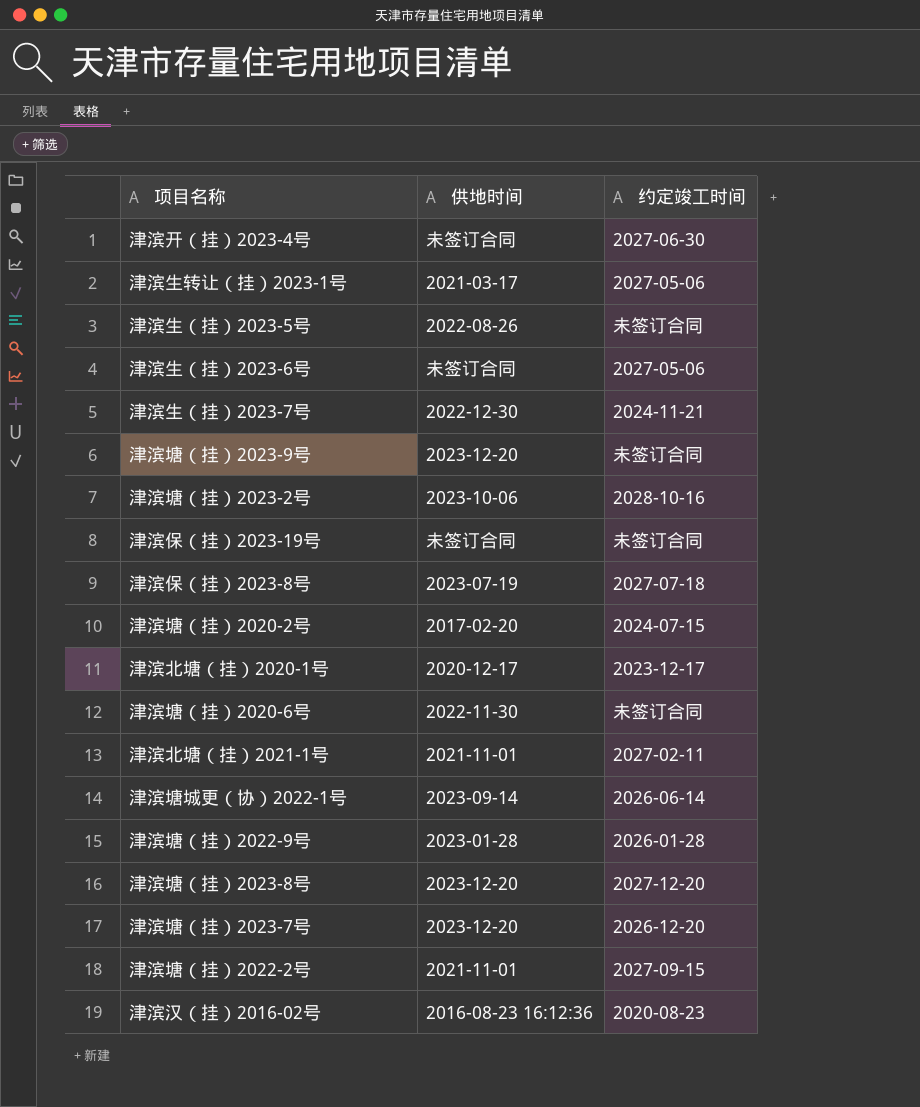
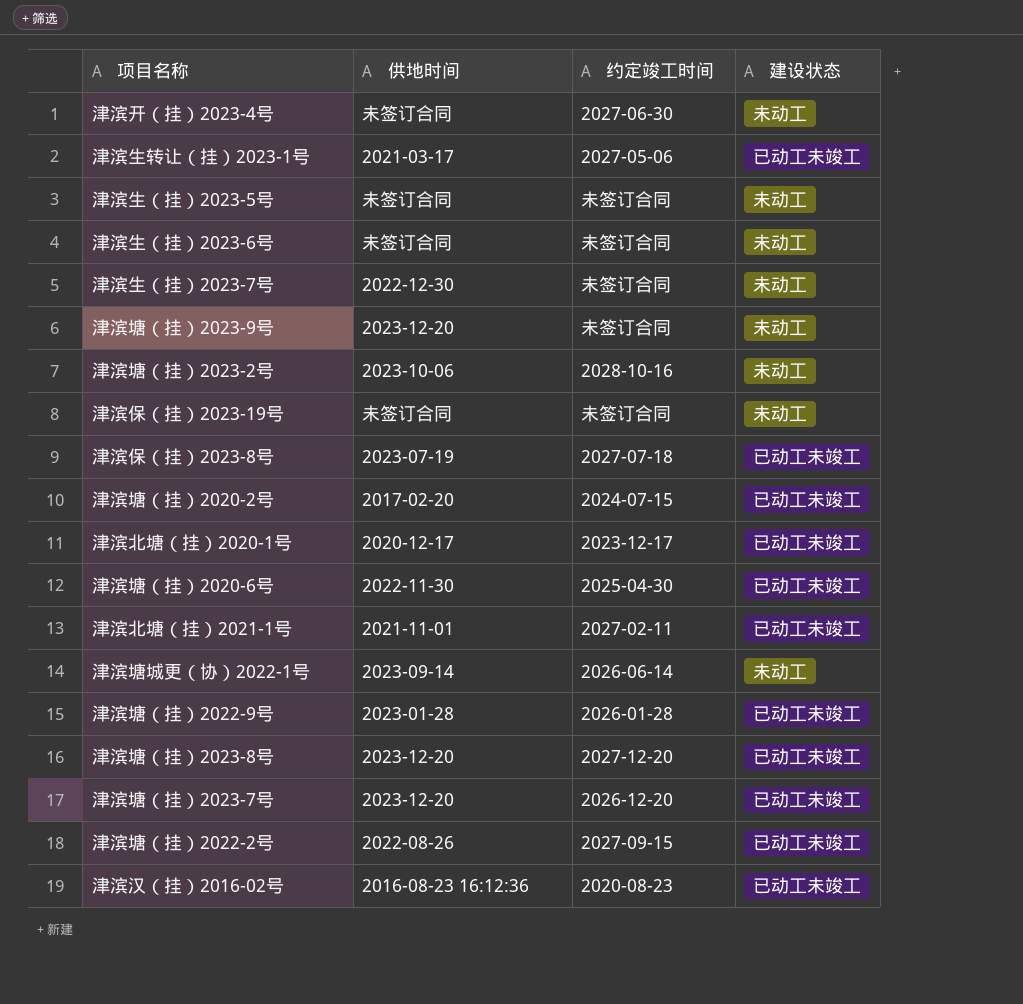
column 建设状态 | position: none -> 4
津滨生（挂）2023-5号 | 供地时间: 2022-08-26 -> 未签订合同
津滨生（挂）2023-6号 | 约定竣工时间: 2027-05-06 -> 未签订合同
津滨生（挂）2023-7号 | 约定竣工时间: 2024-11-21 -> 未签订合同
津滨塘（挂）2020-6号 | 约定竣工时间: 未签订合同 -> 2025-04-30
津滨塘（挂）2022-2号 | 供地时间: 2021-11-01 -> 2022-08-26

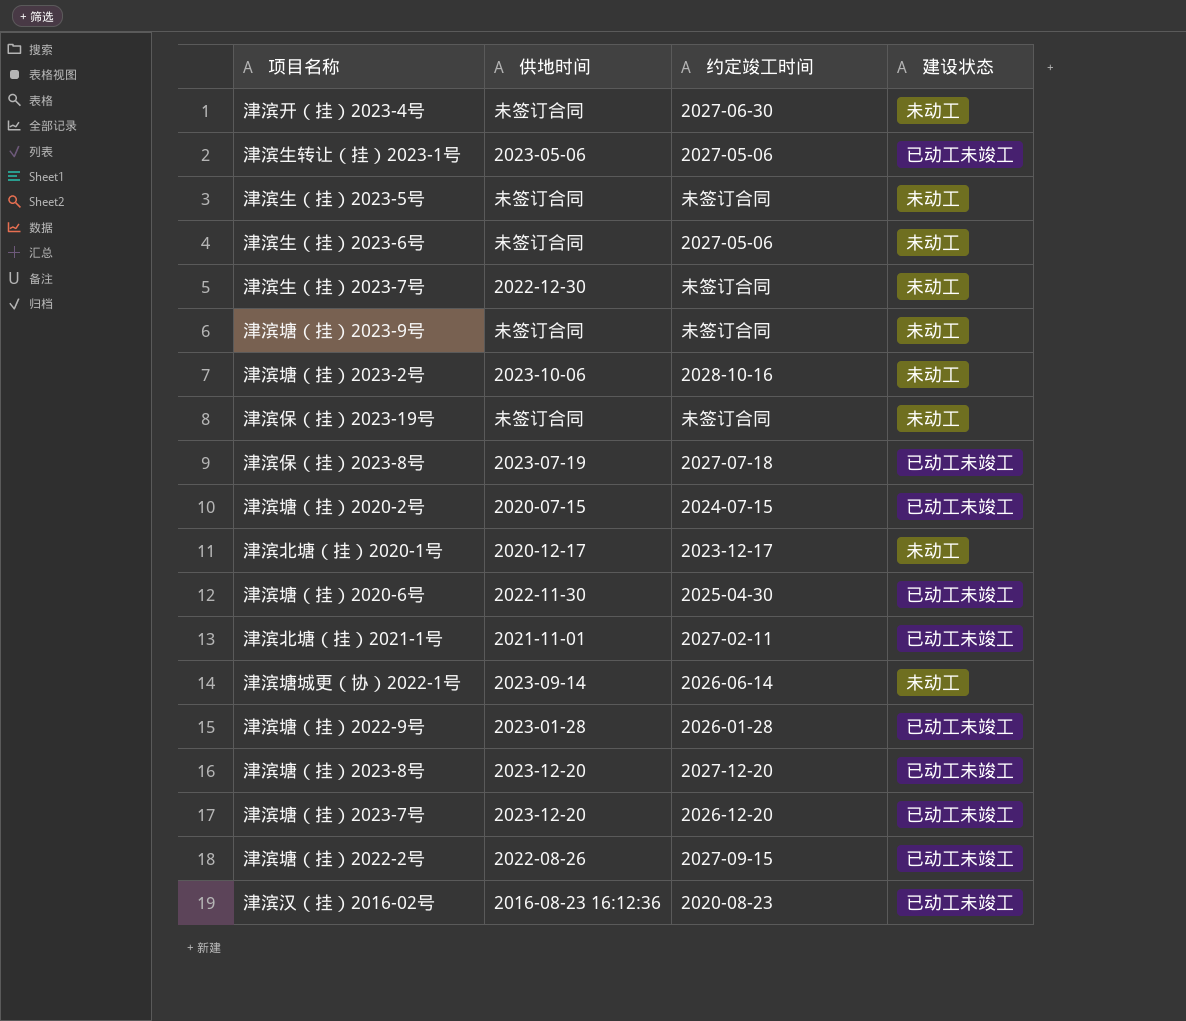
津滨生转让（挂）2023-1号 | 供地时间: 2021-03-17 -> 2023-05-06
津滨生（挂）2023-6号 | 约定竣工时间: 未签订合同 -> 2027-05-06
津滨塘（挂）2023-9号 | 供地时间: 2023-12-20 -> 未签订合同
津滨塘（挂）2020-2号 | 供地时间: 2017-02-20 -> 2020-07-15
津滨北塘（挂）2020-1号 | 建设状态: 已动工未竣工 -> 未动工

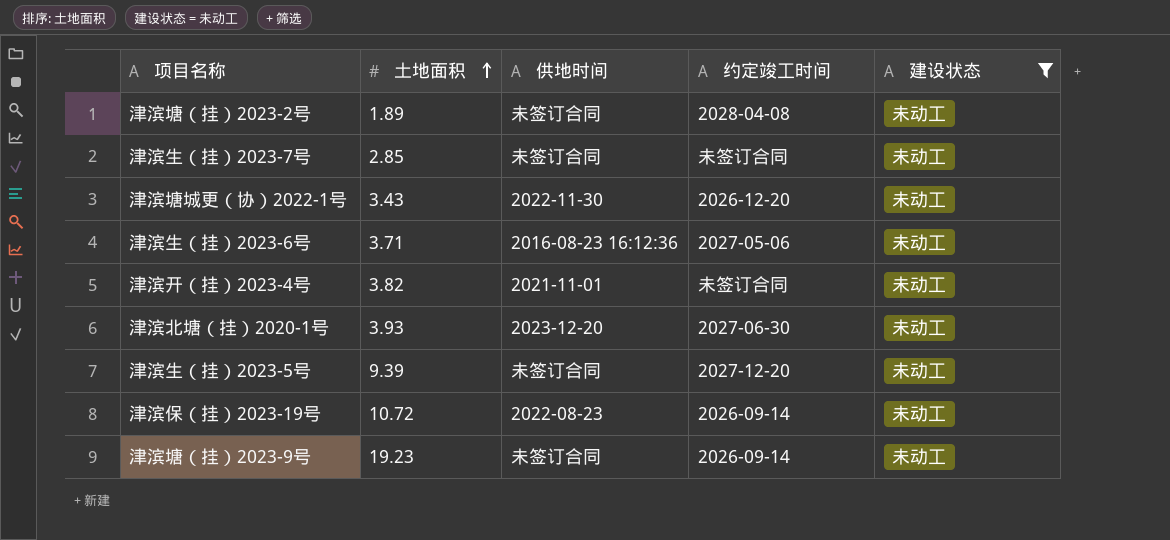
filter: none -> 建设状态 = 未动工
row order: none -> 土地面积 ascending
column 土地面积 | position: none -> 2
津滨塘（挂）2023-2号 | 供地时间: 2023-10-06 -> 未签订合同
津滨塘（挂）2023-2号 | 约定竣工时间: 2028-10-16 -> 2028-04-08
津滨生（挂）2023-7号 | 供地时间: 2022-12-30 -> 未签订合同
津滨塘城更（协）2022-1号 | 供地时间: 2023-09-14 -> 2022-11-30
津滨塘城更（协）2022-1号 | 约定竣工时间: 2026-06-14 -> 2026-12-20
津滨生（挂）2023-6号 | 供地时间: 未签订合同 -> 2016-08-23 16:12:36
津滨开（挂）2023-4号 | 供地时间: 未签订合同 -> 2021-11-01
津滨开（挂）2023-4号 | 约定竣工时间: 2027-06-30 -> 未签订合同
津滨北塘（挂）2020-1号 | 供地时间: 2020-12-17 -> 2023-12-20
津滨北塘（挂）2020-1号 | 约定竣工时间: 2023-12-17 -> 2027-06-30
津滨生（挂）2023-5号 | 约定竣工时间: 未签订合同 -> 2027-12-20
津滨保（挂）2023-19号 | 供地时间: 未签订合同 -> 2022-08-23
津滨保（挂）2023-19号 | 约定竣工时间: 未签订合同 -> 2026-09-14
津滨塘（挂）2023-9号 | 约定竣工时间: 未签订合同 -> 2026-09-14

